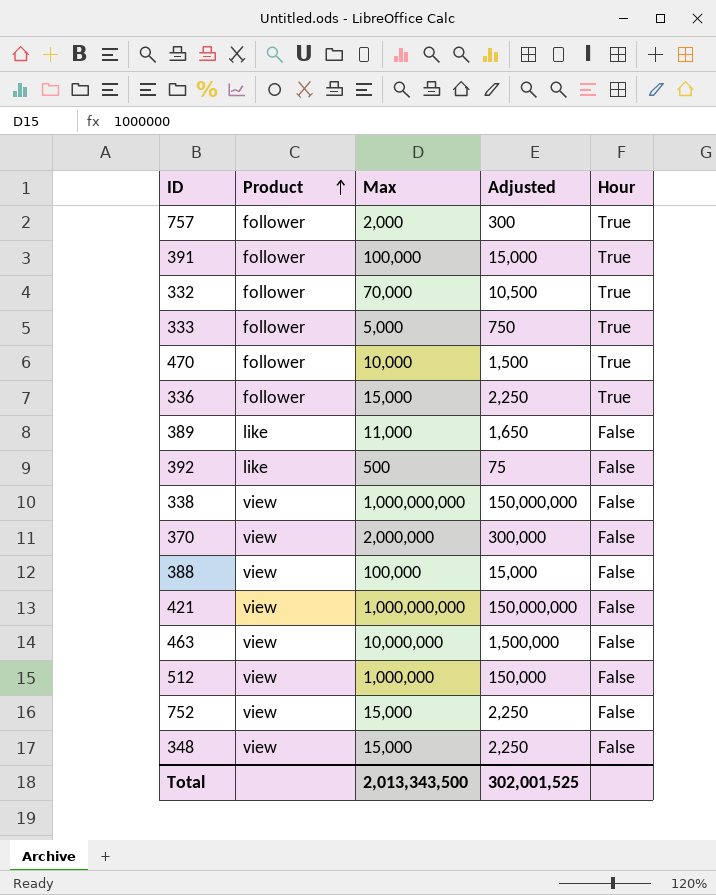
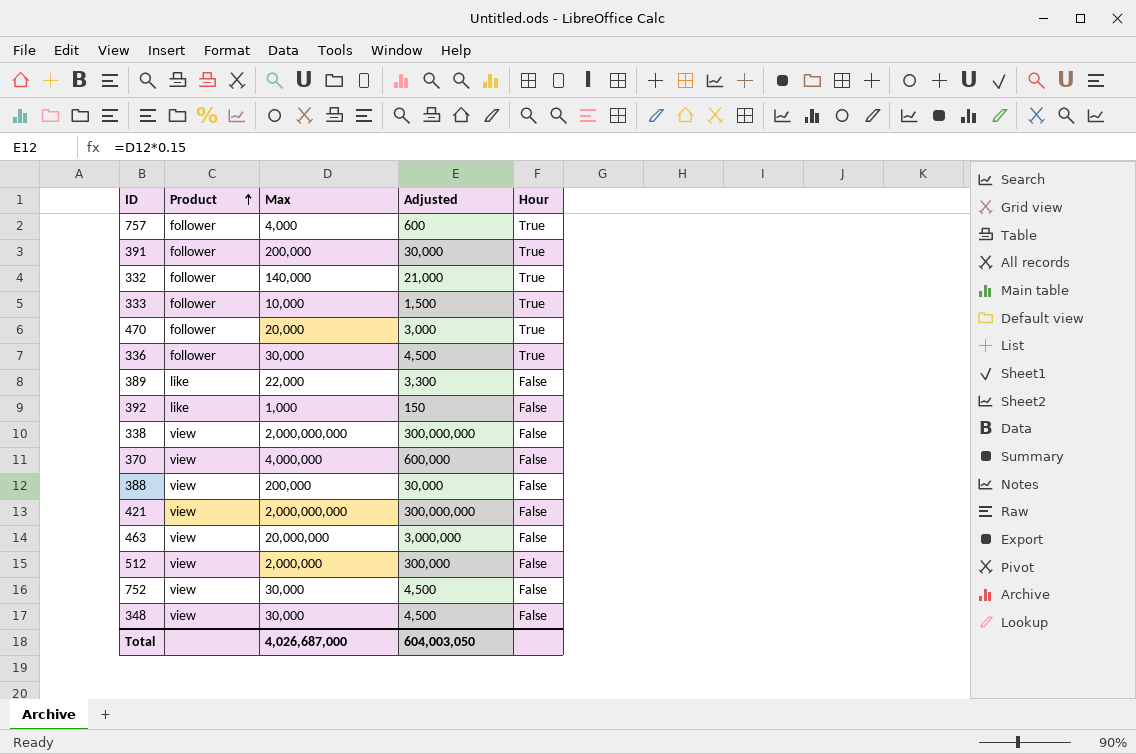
757 | Max: 2,000 -> 4,000
757 | Adjusted: 300 -> 600
391 | Max: 100,000 -> 200,000
391 | Adjusted: 15,000 -> 30,000
332 | Max: 70,000 -> 140,000
332 | Adjusted: 10,500 -> 21,000
333 | Max: 5,000 -> 10,000
333 | Adjusted: 750 -> 1,500
470 | Max: 10,000 -> 20,000
470 | Adjusted: 1,500 -> 3,000
336 | Max: 15,000 -> 30,000
336 | Adjusted: 2,250 -> 4,500
389 | Max: 11,000 -> 22,000
389 | Adjusted: 1,650 -> 3,300
392 | Max: 500 -> 1,000
392 | Adjusted: 75 -> 150
338 | Max: 1,000,000,000 -> 2,000,000,000
338 | Adjusted: 150,000,000 -> 300,000,000
370 | Max: 2,000,000 -> 4,000,000
370 | Adjusted: 300,000 -> 600,000
388 | Max: 100,000 -> 200,000
388 | Adjusted: 15,000 -> 30,000
421 | Max: 1,000,000,000 -> 2,000,000,000
421 | Adjusted: 150,000,000 -> 300,000,000
463 | Max: 10,000,000 -> 20,000,000
463 | Adjusted: 1,500,000 -> 3,000,000
512 | Max: 1,000,000 -> 2,000,000
512 | Adjusted: 150,000 -> 300,000
752 | Max: 15,000 -> 30,000
752 | Adjusted: 2,250 -> 4,500
348 | Max: 15,000 -> 30,000
348 | Adjusted: 2,250 -> 4,500
Total | Max: 2,013,343,500 -> 4,026,687,000
Total | Adjusted: 302,001,525 -> 604,003,050

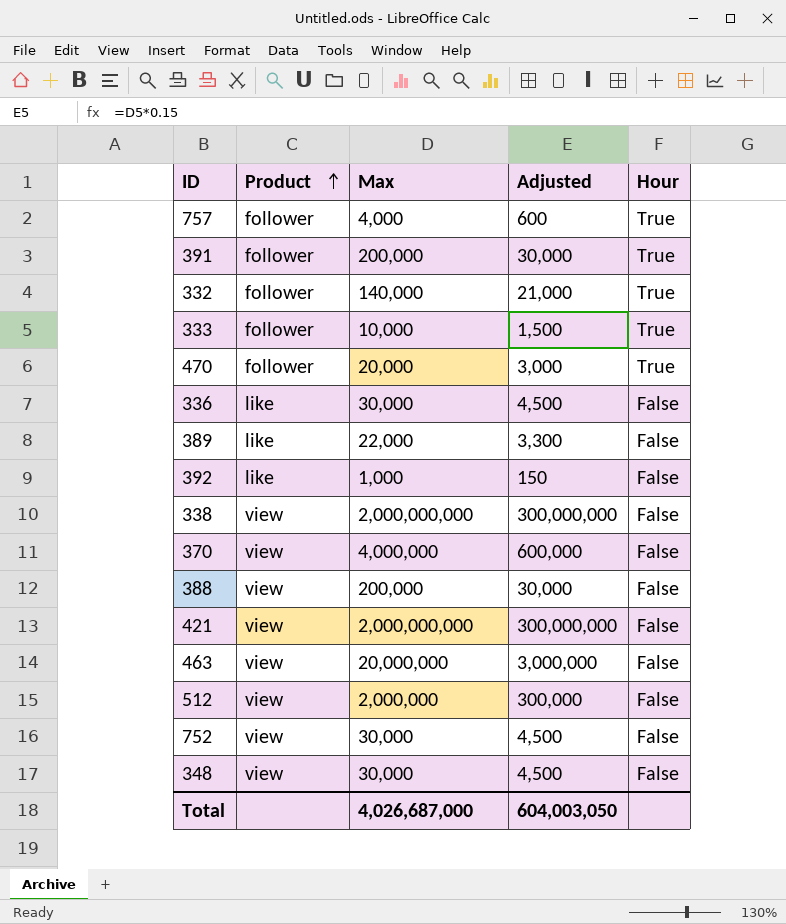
336 | Product: follower -> like
336 | Hour: True -> False

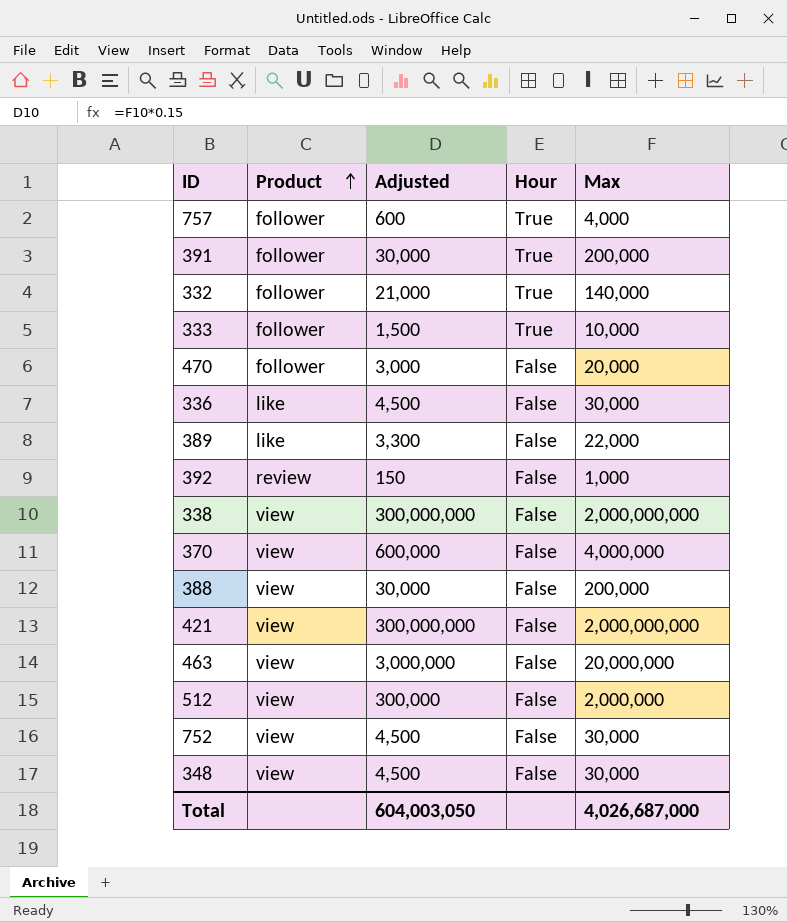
column Max | position: 3 -> 5
470 | Hour: True -> False
392 | Product: like -> review

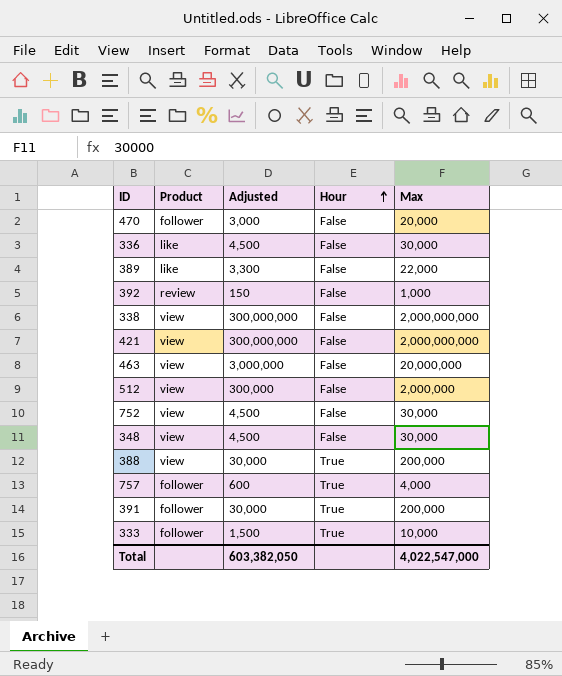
row order: Product ascending -> Hour ascending
row 332: follower | 21,000 | True | 140,000 -> none
row 370: view | 600,000 | False | 4,000,000 -> none
388 | Hour: False -> True
Total | Adjusted: 604,003,050 -> 603,382,050
Total | Max: 4,026,687,000 -> 4,022,547,000

